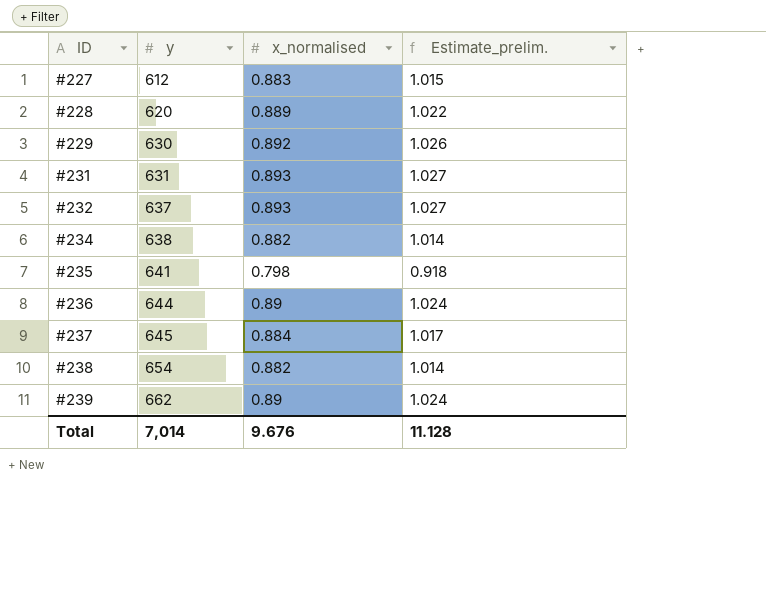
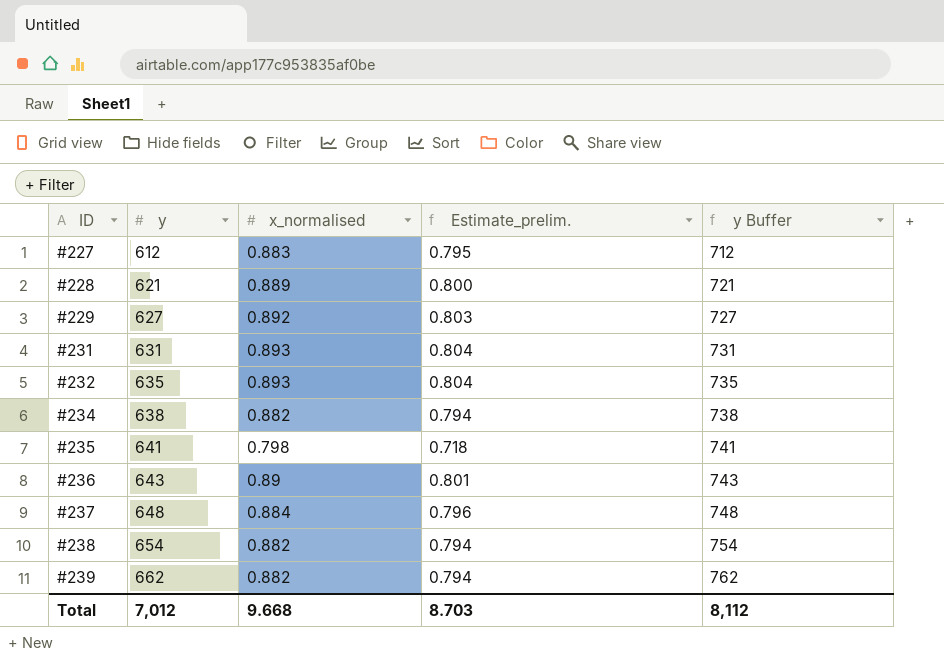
column Estimate_prelim. | formula: [x_normalised] * 1.15 -> [x_normalised] * 0.9
column y Buffer | formula: none -> [y] + 100
#228 | y: 620 -> 621
#229 | y: 630 -> 627
#232 | y: 637 -> 635
#236 | y: 644 -> 643
#237 | y: 645 -> 648
#239 | x_normalised: 0.89 -> 0.882
Total | y: 7,014 -> 7,012
Total | x_normalised: 9.676 -> 9.668
Total | Estimate_prelim.: 11.128 -> 8.703

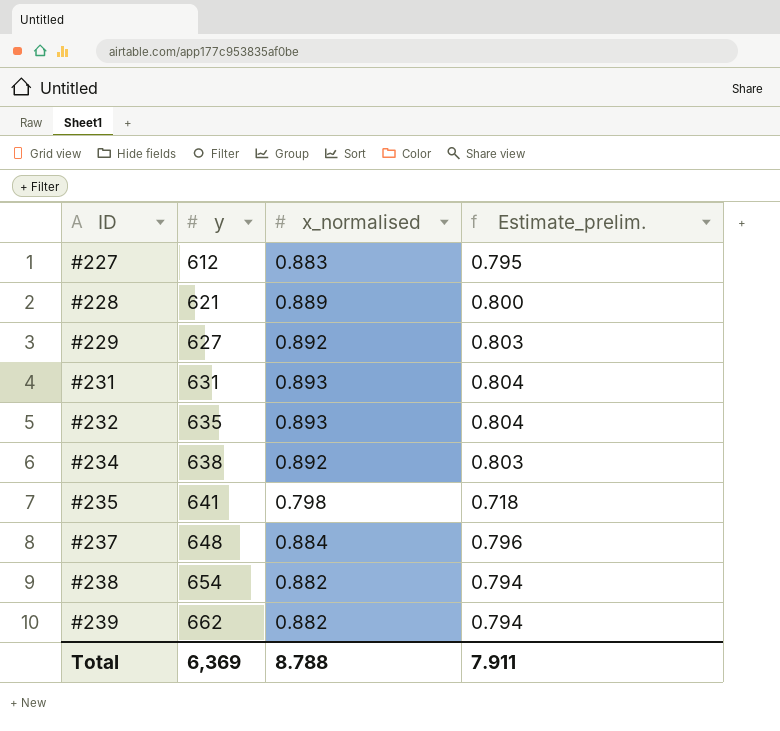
column y Buffer | formula: [y] + 100 -> none
row #236: 643 | 0.89 | 0.801 | 743 -> none
#234 | x_normalised: 0.882 -> 0.892
#234 | Estimate_prelim.: 0.794 -> 0.803
Total | y: 7,012 -> 6,369
Total | x_normalised: 9.668 -> 8.788
Total | Estimate_prelim.: 8.703 -> 7.911

